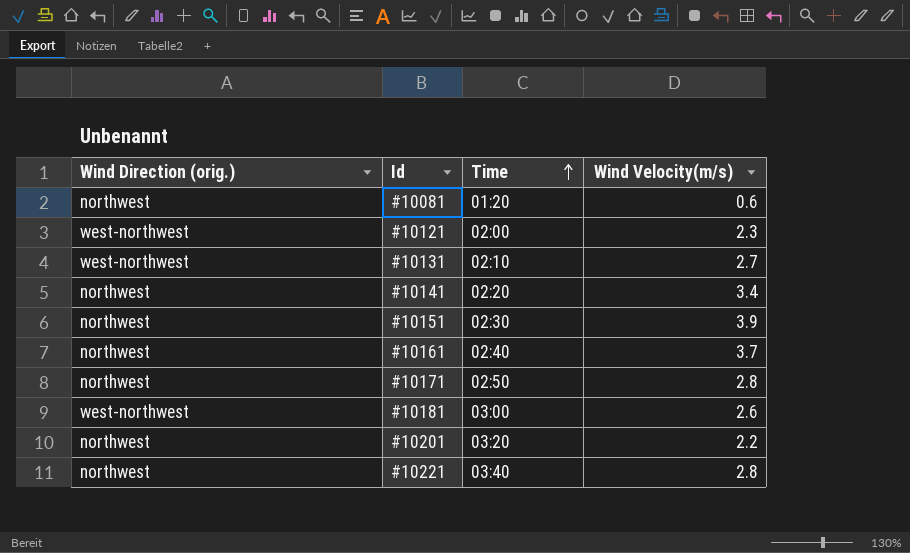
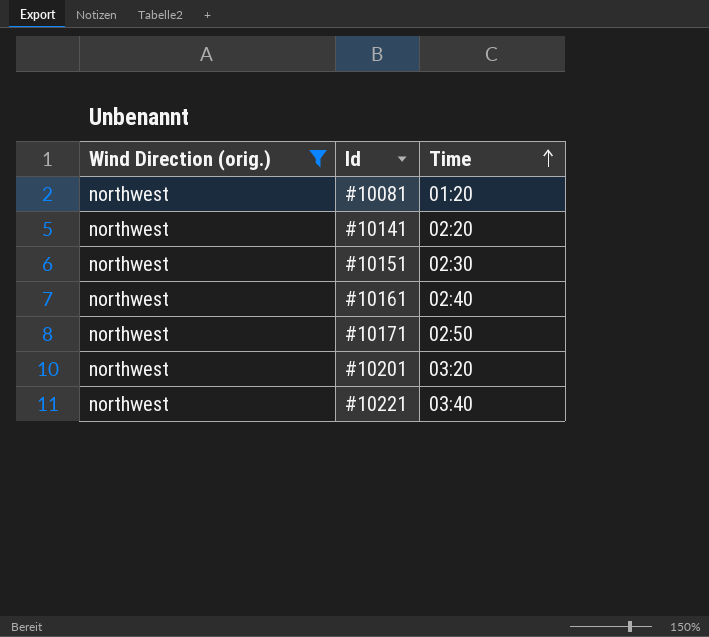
filter: none -> Wind Direction (orig.) = northwest
column Wind Velocity(m/s) | position: 4 -> none

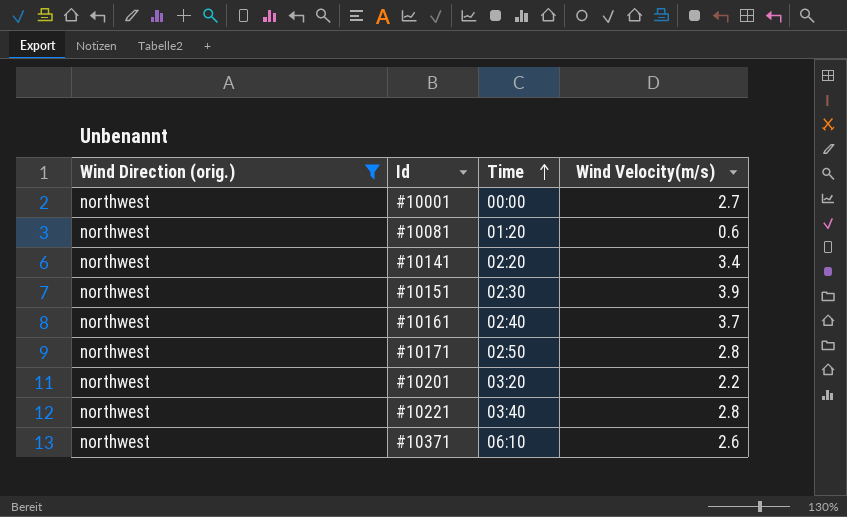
column Wind Velocity(m/s) | position: none -> 4
row #10001: none -> northwest | 00:00 | 2.7
row #10371: none -> northwest | 06:10 | 2.6

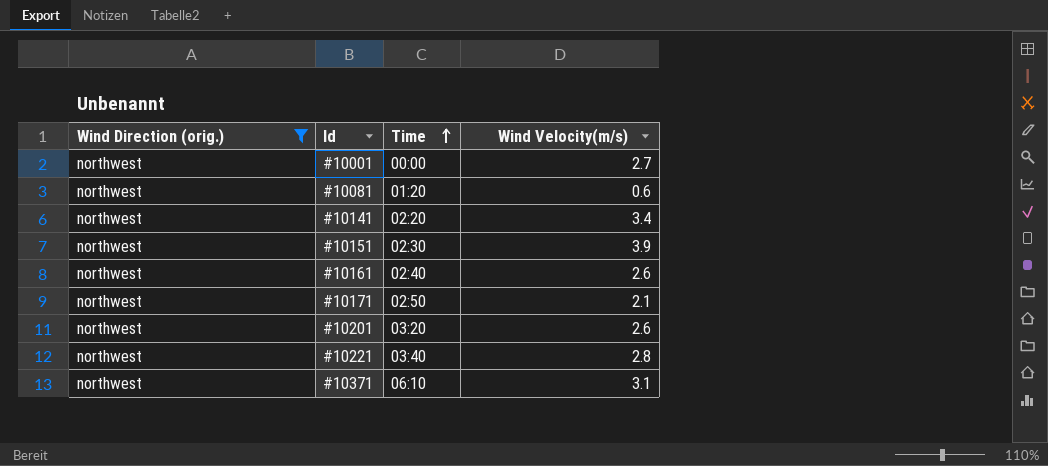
#10161 | Wind Velocity(m/s): 3.7 -> 2.6
#10171 | Wind Velocity(m/s): 2.8 -> 2.1
#10201 | Wind Velocity(m/s): 2.2 -> 2.6
#10371 | Wind Velocity(m/s): 2.6 -> 3.1

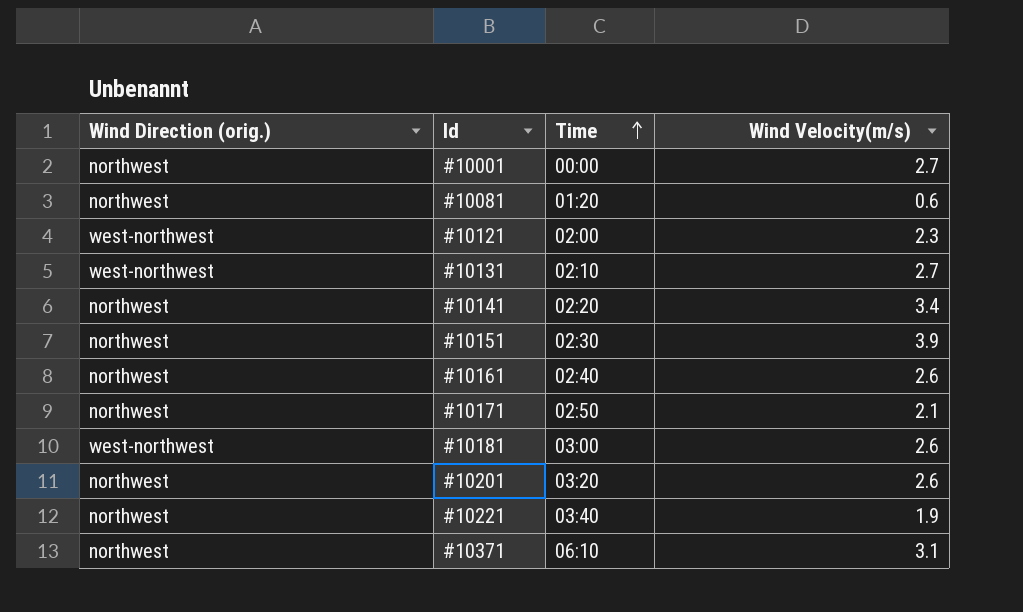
filter: Wind Direction (orig.) = northwest -> none
#10221 | Wind Velocity(m/s): 2.8 -> 1.9

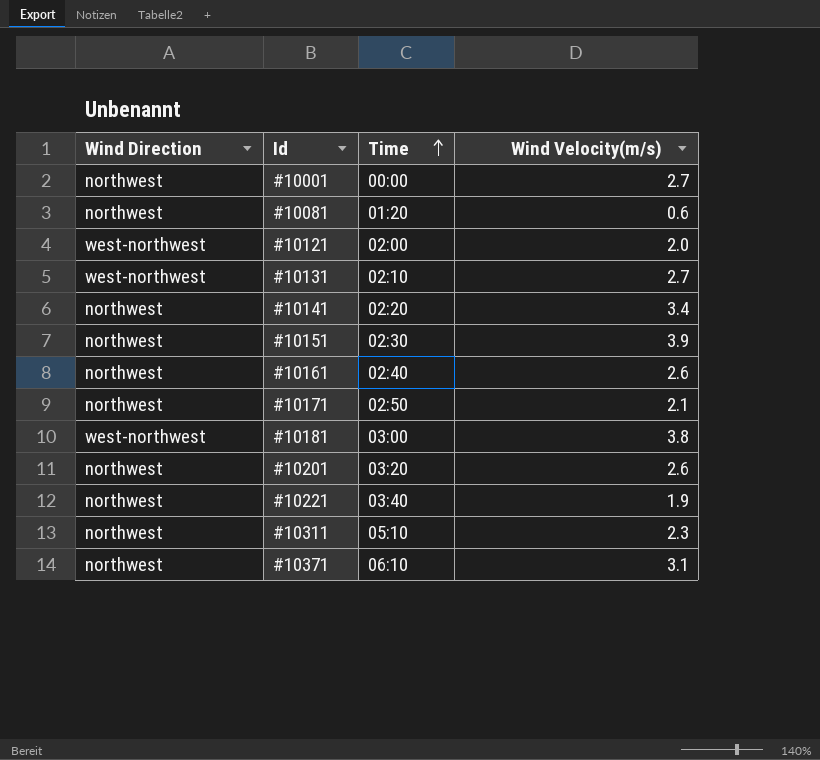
column name: Wind Direction (orig.) -> Wind Direction
#10121 | Wind Velocity(m/s): 2.3 -> 2.0
#10181 | Wind Velocity(m/s): 2.6 -> 3.8
row #10311: none -> northwest | 05:10 | 2.3

